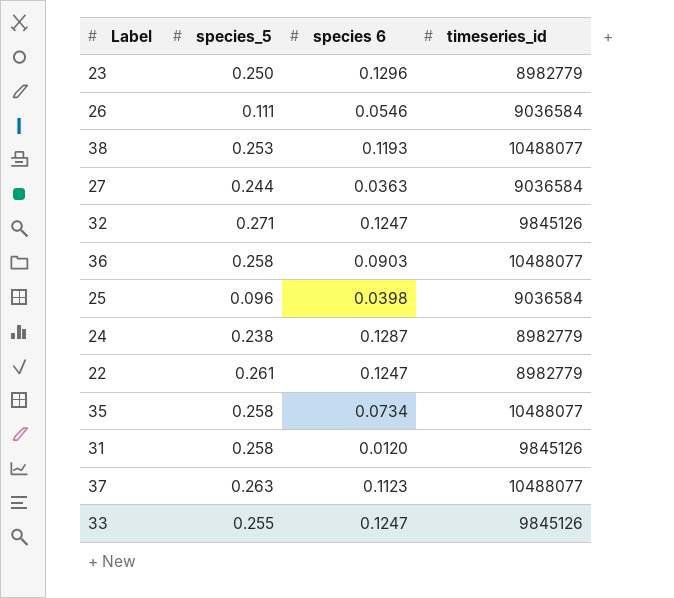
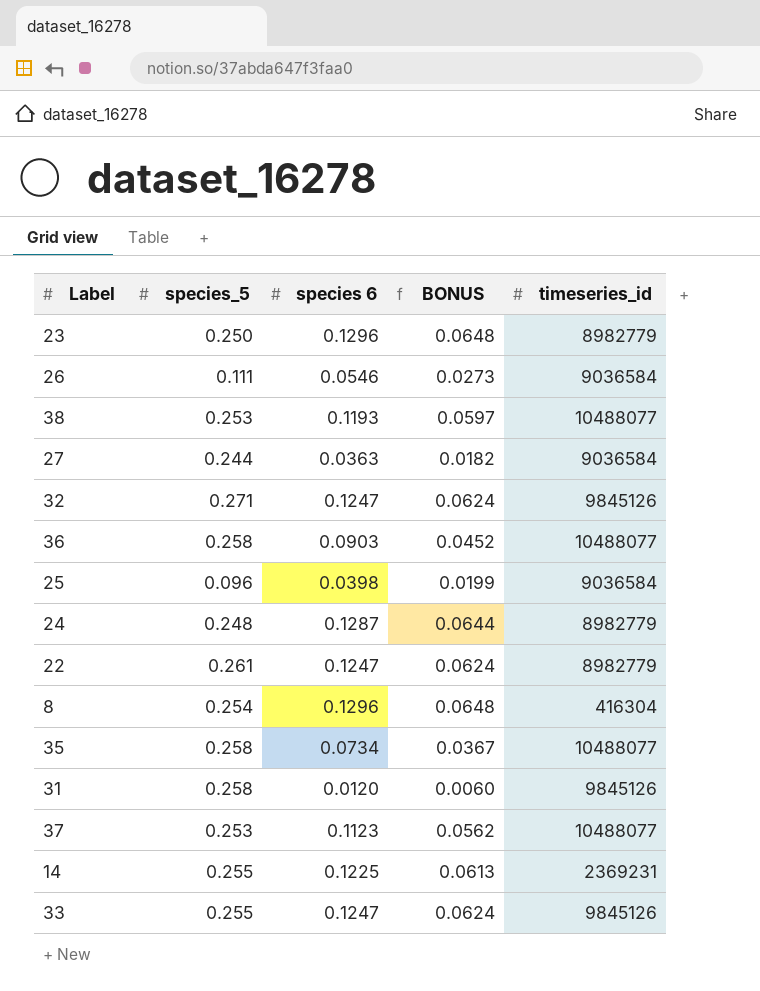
column BONUS | formula: none -> [species 6] * 0.5
24 | species_5: 0.238 -> 0.248
row 8: none -> 0.254 | 0.1296 | 0.0648 | 416304
37 | species_5: 0.263 -> 0.253
row 14: none -> 0.255 | 0.1225 | 0.0613 | 2369231

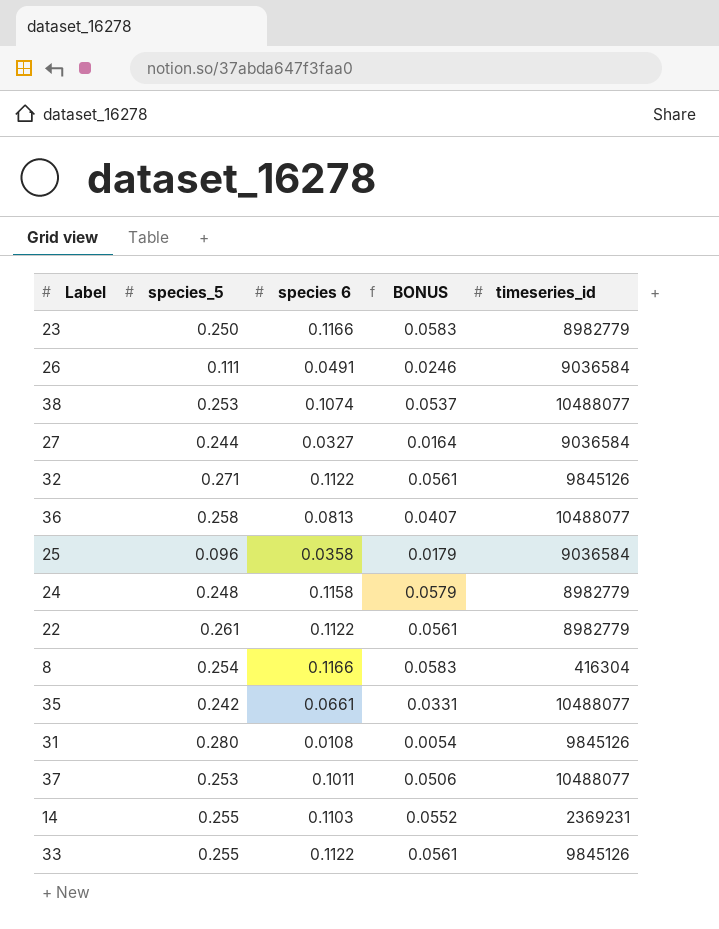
23 | species 6: 0.1296 -> 0.1166
23 | BONUS: 0.0648 -> 0.0583
26 | species 6: 0.0546 -> 0.0491
26 | BONUS: 0.0273 -> 0.0246
38 | species 6: 0.1193 -> 0.1074
38 | BONUS: 0.0597 -> 0.0537
27 | species 6: 0.0363 -> 0.0327
27 | BONUS: 0.0182 -> 0.0164
32 | species 6: 0.1247 -> 0.1122
32 | BONUS: 0.0624 -> 0.0561
36 | species 6: 0.0903 -> 0.0813
36 | BONUS: 0.0452 -> 0.0407
25 | species 6: 0.0398 -> 0.0358
25 | BONUS: 0.0199 -> 0.0179
24 | species 6: 0.1287 -> 0.1158
24 | BONUS: 0.0644 -> 0.0579
22 | species 6: 0.1247 -> 0.1122
22 | BONUS: 0.0624 -> 0.0561
8 | species 6: 0.1296 -> 0.1166
8 | BONUS: 0.0648 -> 0.0583
35 | species_5: 0.258 -> 0.242
35 | species 6: 0.0734 -> 0.0661
35 | BONUS: 0.0367 -> 0.0331
31 | species_5: 0.258 -> 0.280
31 | species 6: 0.0120 -> 0.0108
31 | BONUS: 0.0060 -> 0.0054
37 | species 6: 0.1123 -> 0.1011
37 | BONUS: 0.0562 -> 0.0506
14 | species 6: 0.1225 -> 0.1103
14 | BONUS: 0.0613 -> 0.0552
33 | species 6: 0.1247 -> 0.1122
33 | BONUS: 0.0624 -> 0.0561

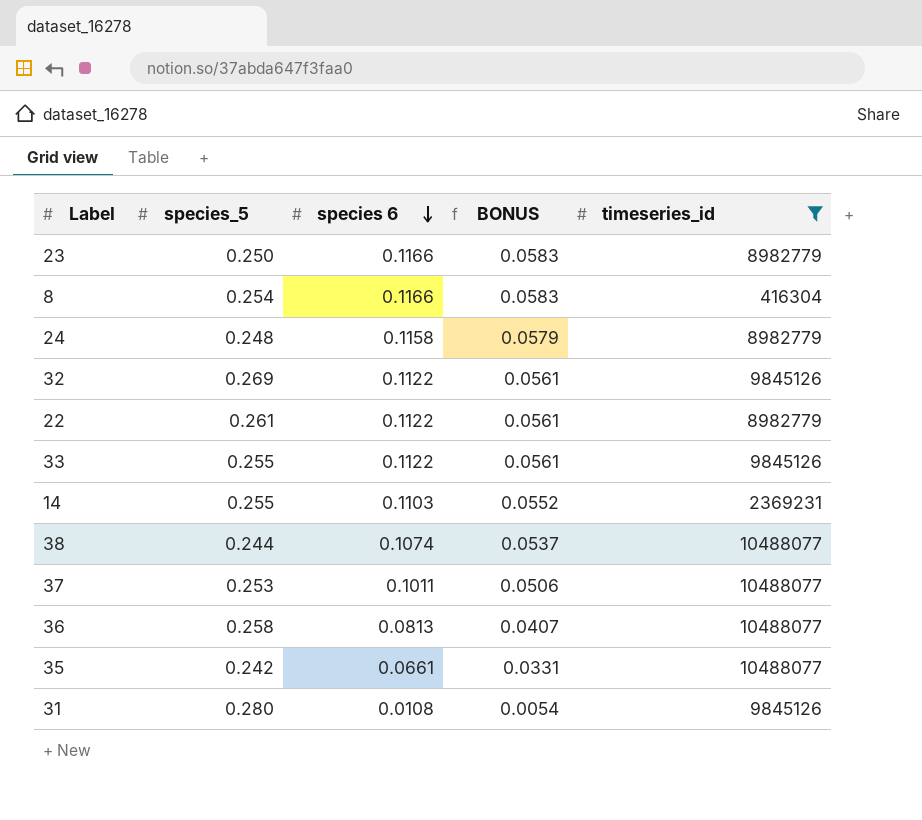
filter: none -> timeseries_id != 9036584
row order: none -> species 6 descending
32 | species_5: 0.271 -> 0.269
38 | species_5: 0.253 -> 0.244

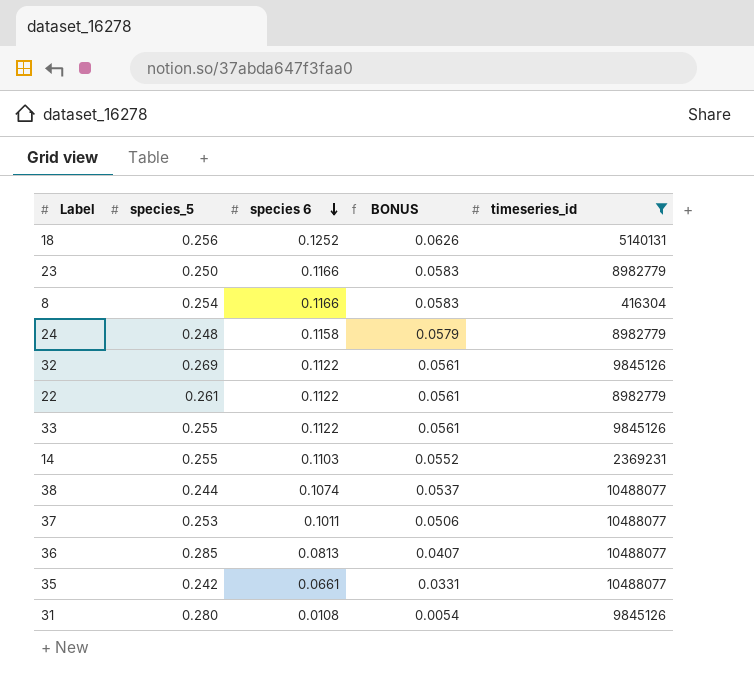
row 18: none -> 0.256 | 0.1252 | 0.0626 | 5140131
36 | species_5: 0.258 -> 0.285

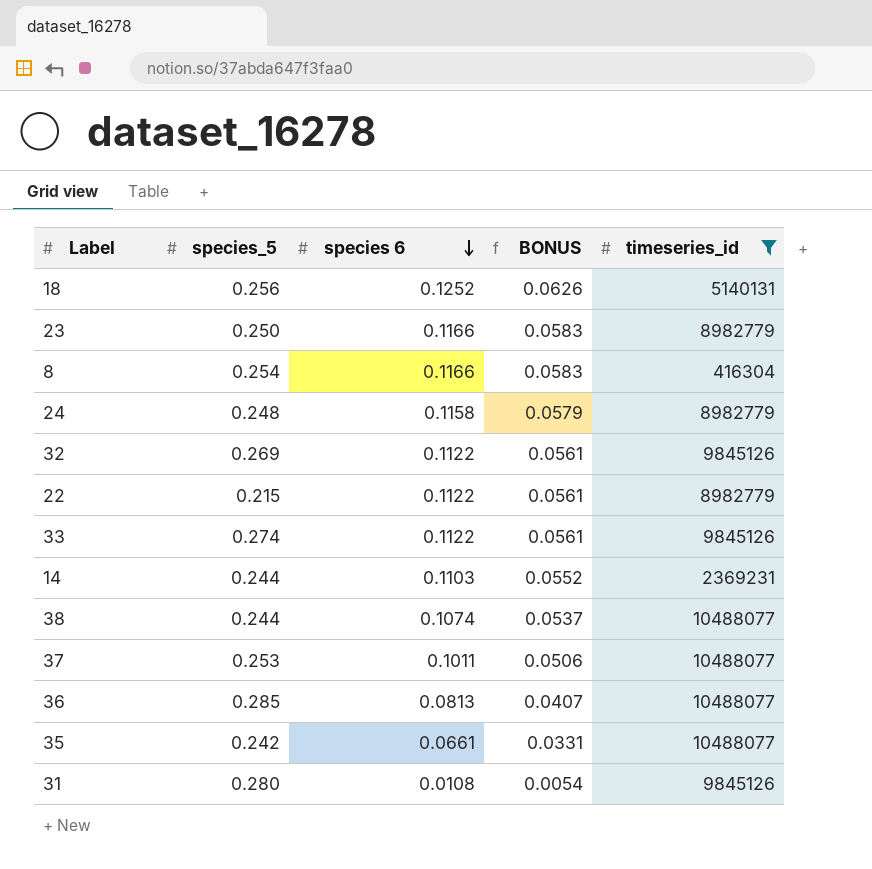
22 | species_5: 0.261 -> 0.215
33 | species_5: 0.255 -> 0.274
14 | species_5: 0.255 -> 0.244

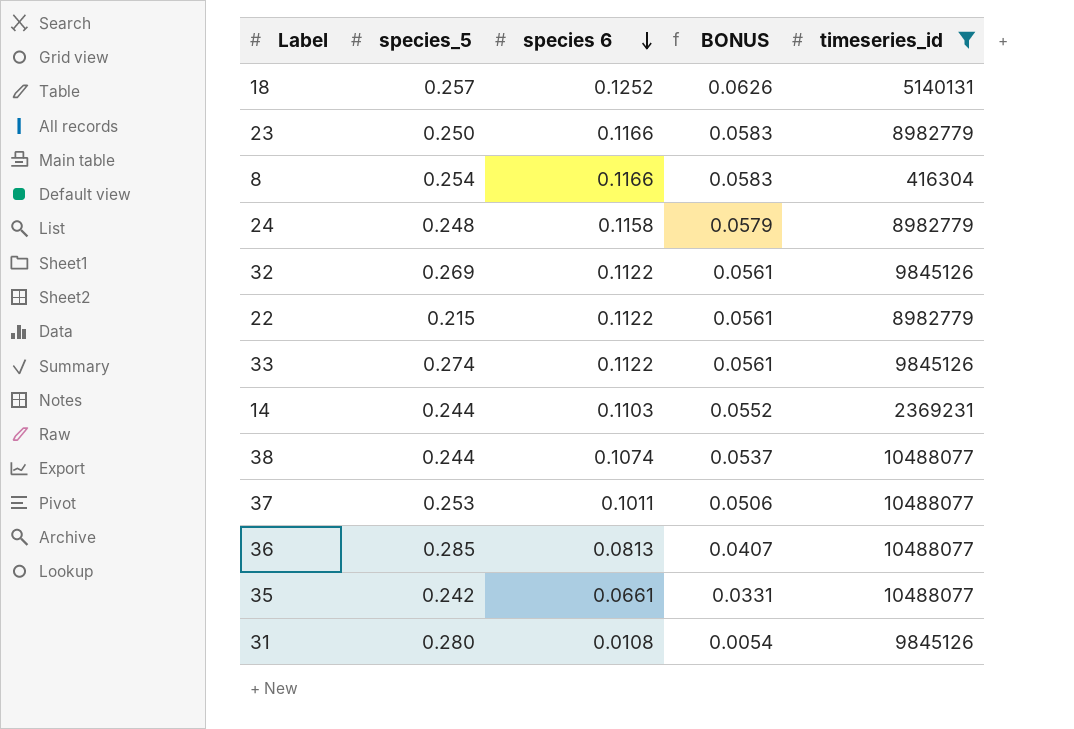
18 | species_5: 0.256 -> 0.257

